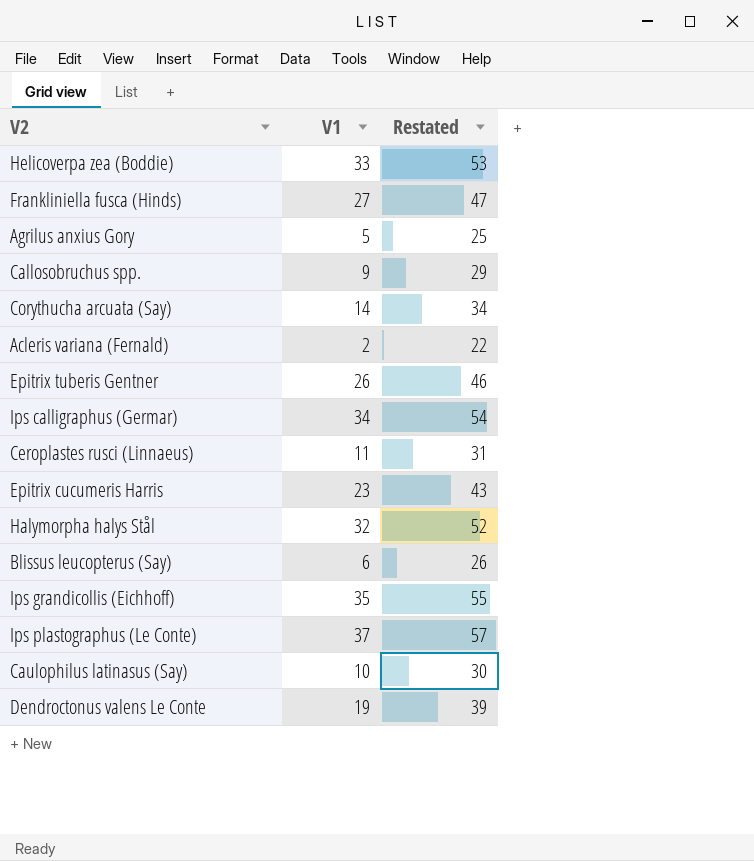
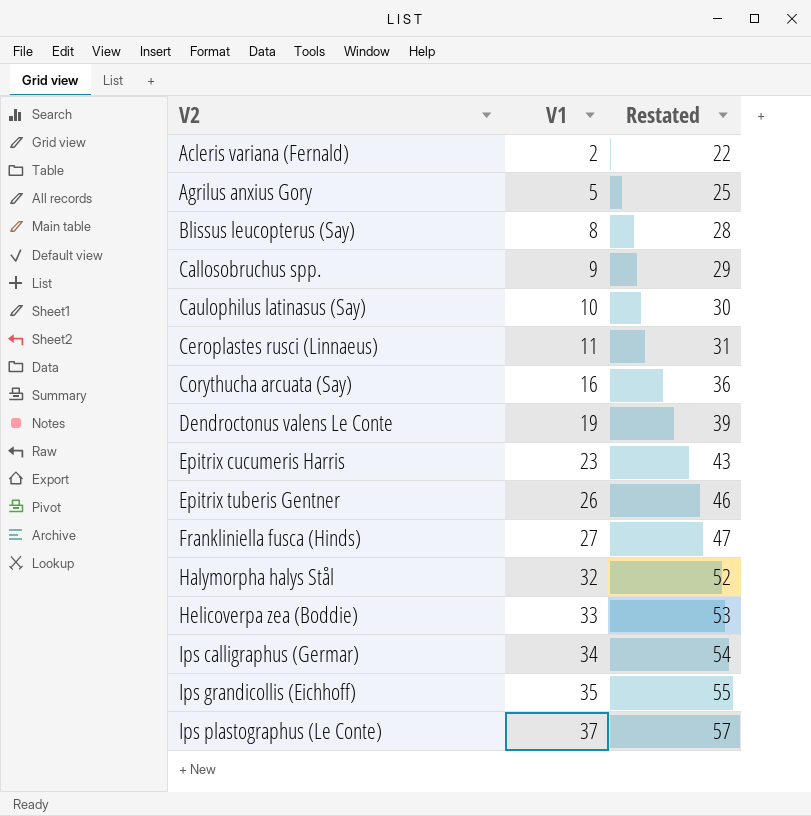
row order: none -> V2 ascending
Blissus leucopterus (Say) | V1: 6 -> 8
Blissus leucopterus (Say) | Restated: 26 -> 28
Corythucha arcuata (Say) | V1: 14 -> 16
Corythucha arcuata (Say) | Restated: 34 -> 36

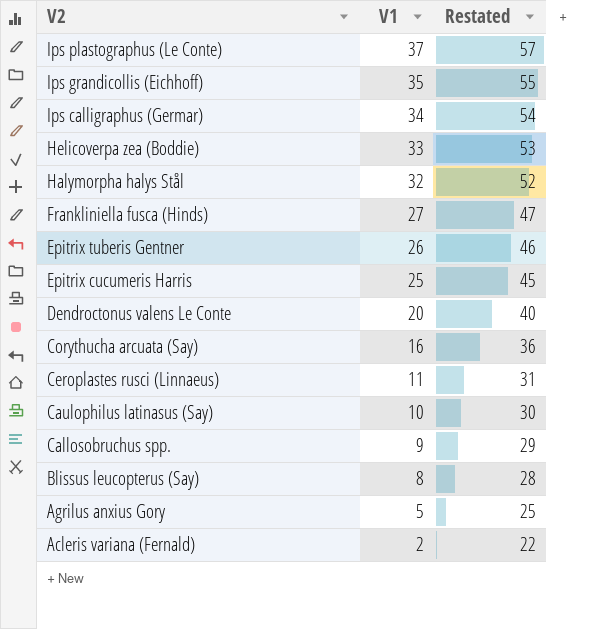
row order: V2 ascending -> V2 descending
Epitrix cucumeris Harris | V1: 23 -> 25
Epitrix cucumeris Harris | Restated: 43 -> 45
Dendroctonus valens Le Conte | V1: 19 -> 20
Dendroctonus valens Le Conte | Restated: 39 -> 40

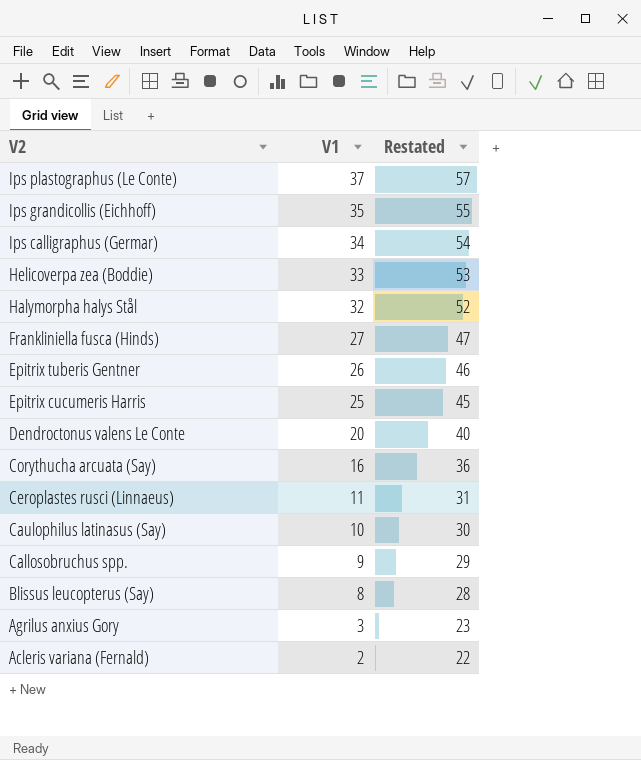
Agrilus anxius Gory | V1: 5 -> 3
Agrilus anxius Gory | Restated: 25 -> 23

